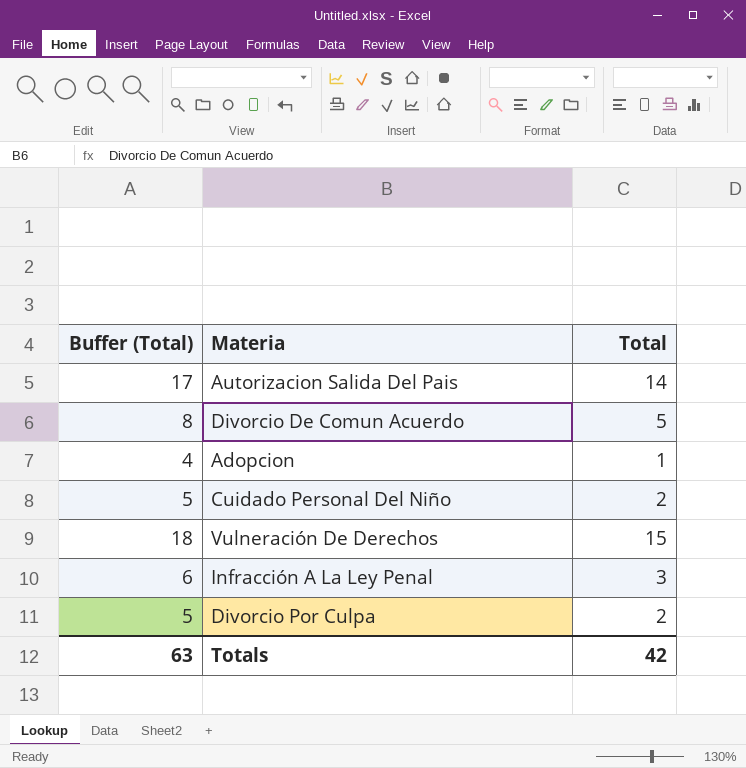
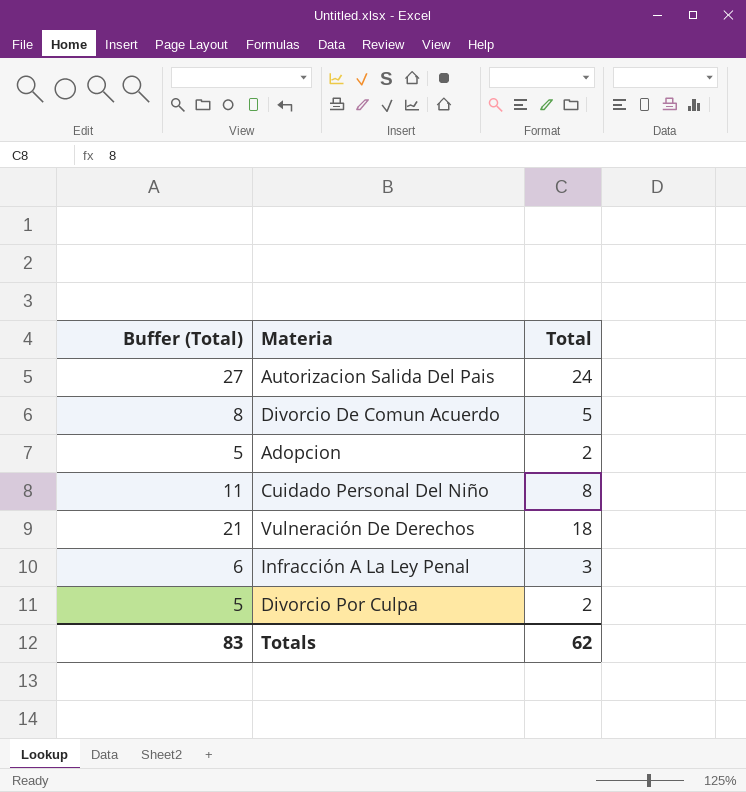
Autorizacion Salida Del Pais | Buffer (Total): 17 -> 27
Autorizacion Salida Del Pais | Total: 14 -> 24
Adopcion | Buffer (Total): 4 -> 5
Adopcion | Total: 1 -> 2
Cuidado Personal Del Niño | Buffer (Total): 5 -> 11
Cuidado Personal Del Niño | Total: 2 -> 8
Vulneración De Derechos | Buffer (Total): 18 -> 21
Vulneración De Derechos | Total: 15 -> 18
Totals | Buffer (Total): 63 -> 83
Totals | Total: 42 -> 62

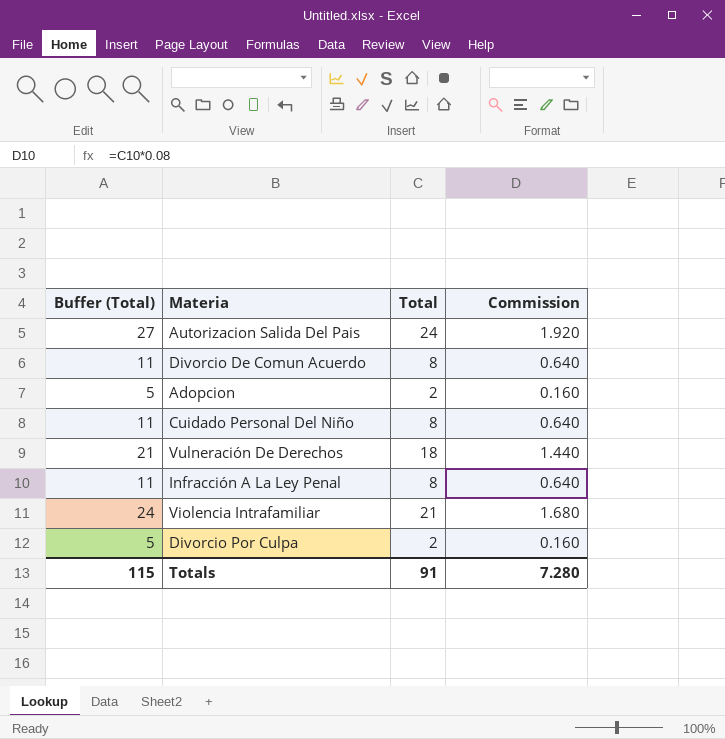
column Commission | formula: none -> [Total] * 0.08
Divorcio De Comun Acuerdo | Buffer (Total): 8 -> 11
Divorcio De Comun Acuerdo | Total: 5 -> 8
Infracción A La Ley Penal | Buffer (Total): 6 -> 11
Infracción A La Ley Penal | Total: 3 -> 8
row Violencia Intrafamiliar: none -> 24 | 21 | 1.680
Totals | Buffer (Total): 83 -> 115
Totals | Total: 62 -> 91

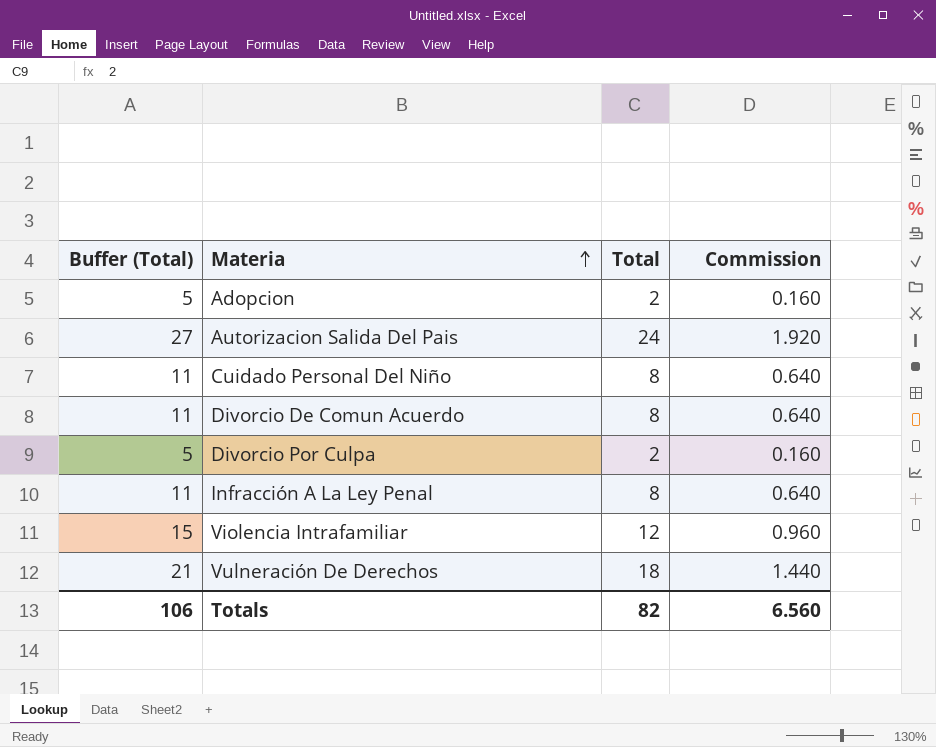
row order: none -> Materia ascending
Violencia Intrafamiliar | Buffer (Total): 24 -> 15
Violencia Intrafamiliar | Total: 21 -> 12
Violencia Intrafamiliar | Commission: 1.680 -> 0.960
Totals | Buffer (Total): 115 -> 106
Totals | Total: 91 -> 82
Totals | Commission: 7.280 -> 6.560

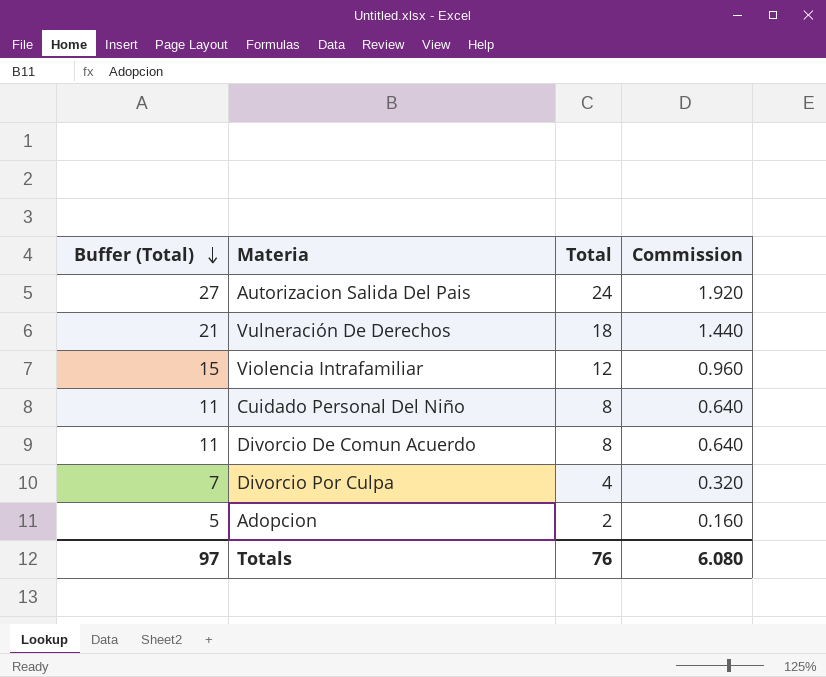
row order: Materia ascending -> Buffer (Total) descending
row Infracción A La Ley Penal: 11 | 8 | 0.640 -> none
Divorcio Por Culpa | Buffer (Total): 5 -> 7
Divorcio Por Culpa | Total: 2 -> 4
Divorcio Por Culpa | Commission: 0.160 -> 0.320
Totals | Buffer (Total): 106 -> 97
Totals | Total: 82 -> 76
Totals | Commission: 6.560 -> 6.080

